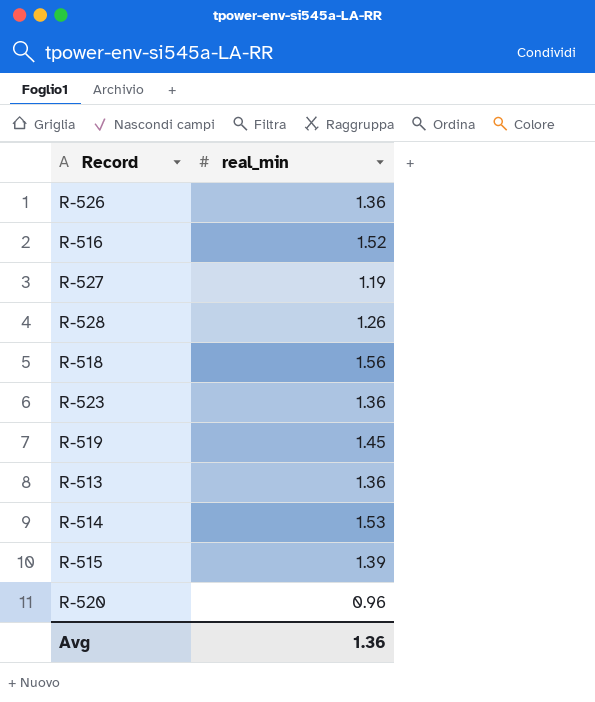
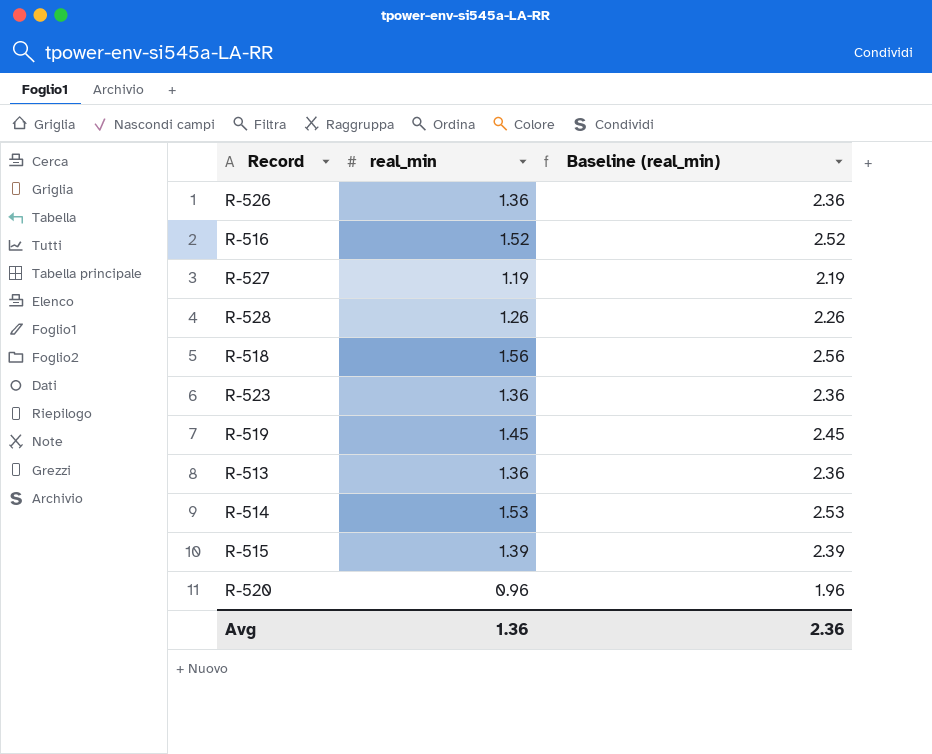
column Baseline (real_min) | formula: none -> [real_min] + 1

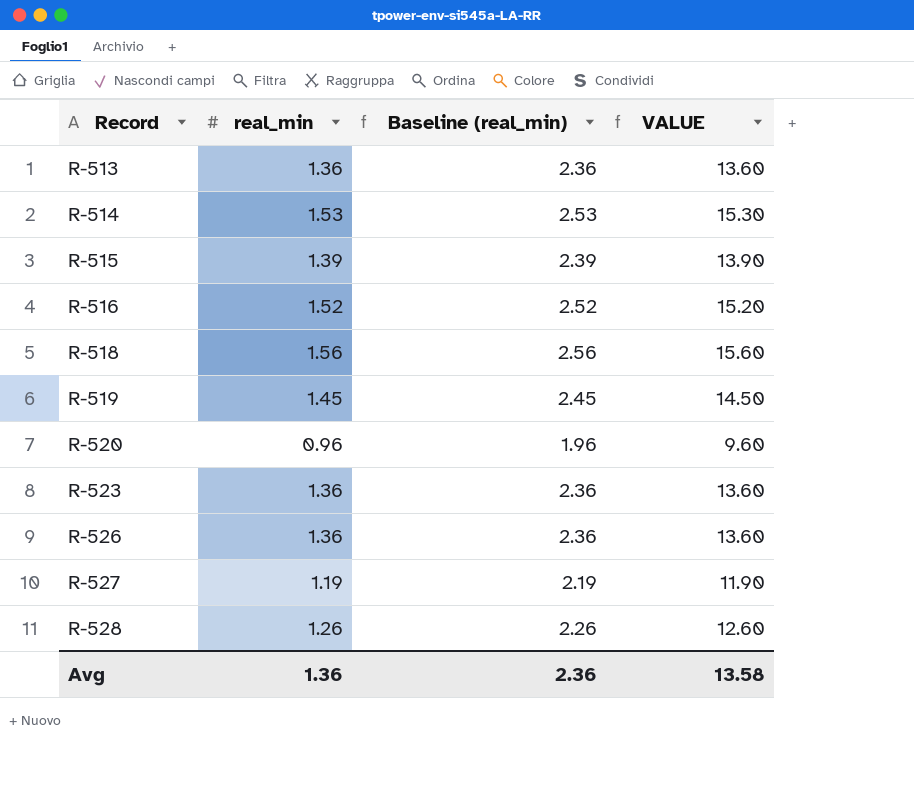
row order: none -> Record ascending
column VALUE | formula: none -> [real_min] * 10

